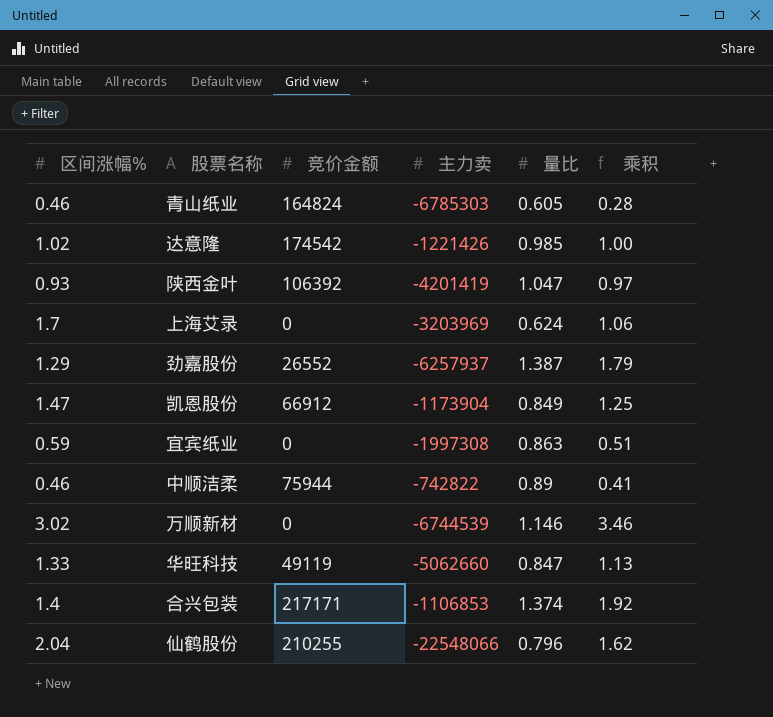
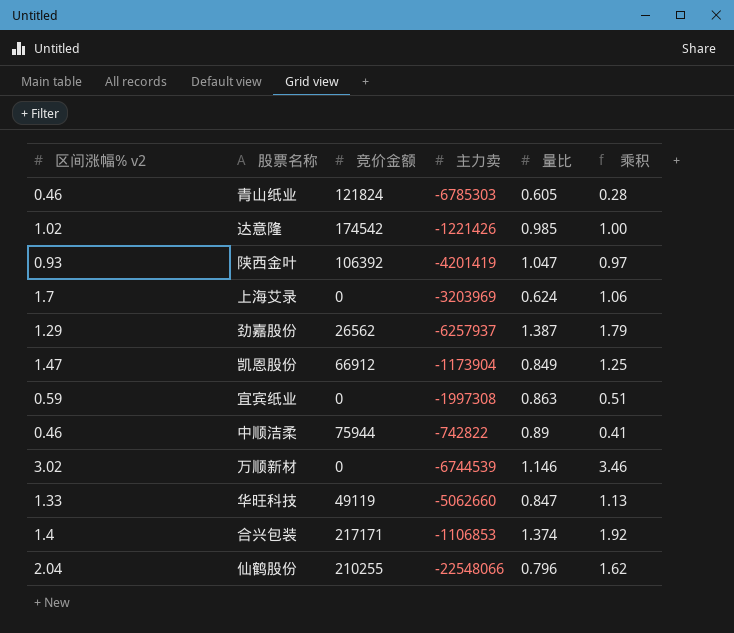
column name: 区间涨幅% -> 区间涨幅% v2
青山纸业 | 竞价金额: 164824 -> 121824
劲嘉股份 | 竞价金额: 26552 -> 26562

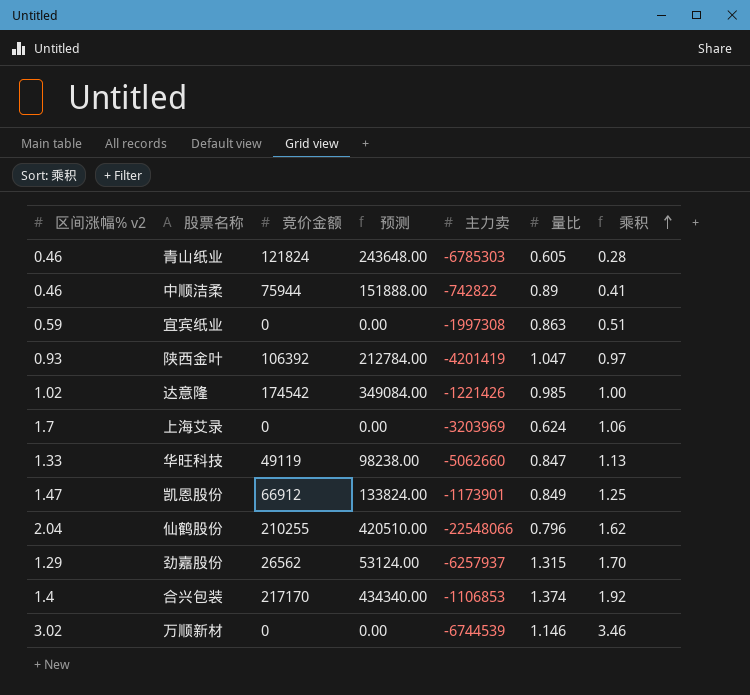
row order: none -> 乘积 ascending
column 预测 | formula: none -> [竞价金额] * 2
凯恩股份 | 主力卖: -1173904 -> -1173901
劲嘉股份 | 量比: 1.387 -> 1.315
劲嘉股份 | 乘积: 1.79 -> 1.70
合兴包装 | 竞价金额: 217171 -> 217170

